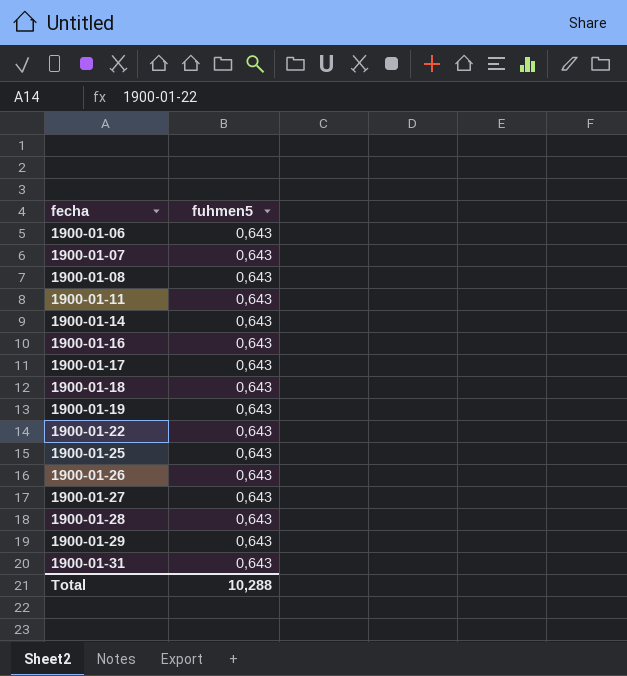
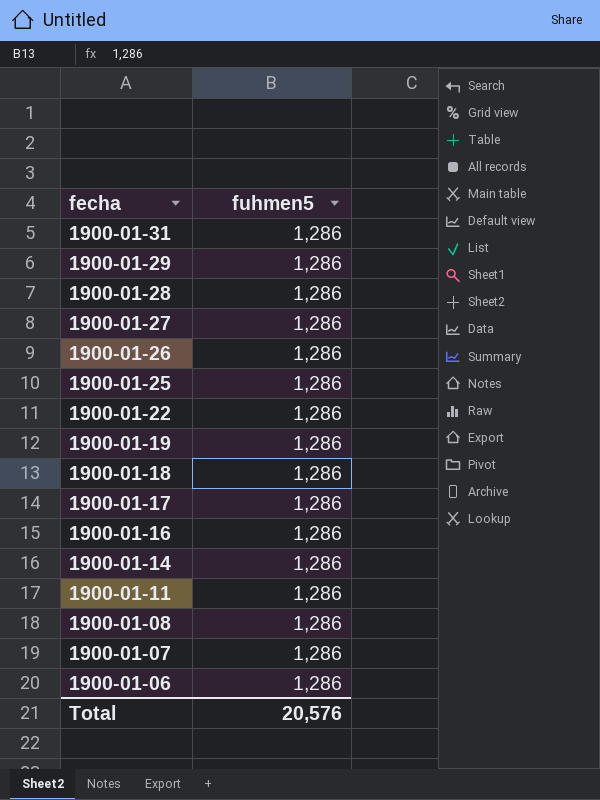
row order: fecha ascending -> fecha descending
1900-01-31 | fuhmen5: 0,643 -> 1,286
1900-01-29 | fuhmen5: 0,643 -> 1,286
1900-01-28 | fuhmen5: 0,643 -> 1,286
1900-01-27 | fuhmen5: 0,643 -> 1,286
1900-01-26 | fuhmen5: 0,643 -> 1,286
1900-01-25 | fuhmen5: 0,643 -> 1,286
1900-01-22 | fuhmen5: 0,643 -> 1,286
1900-01-19 | fuhmen5: 0,643 -> 1,286
1900-01-18 | fuhmen5: 0,643 -> 1,286
1900-01-17 | fuhmen5: 0,643 -> 1,286
1900-01-16 | fuhmen5: 0,643 -> 1,286
1900-01-14 | fuhmen5: 0,643 -> 1,286
1900-01-11 | fuhmen5: 0,643 -> 1,286
1900-01-08 | fuhmen5: 0,643 -> 1,286
1900-01-07 | fuhmen5: 0,643 -> 1,286
1900-01-06 | fuhmen5: 0,643 -> 1,286
Total | fuhmen5: 10,288 -> 20,576

